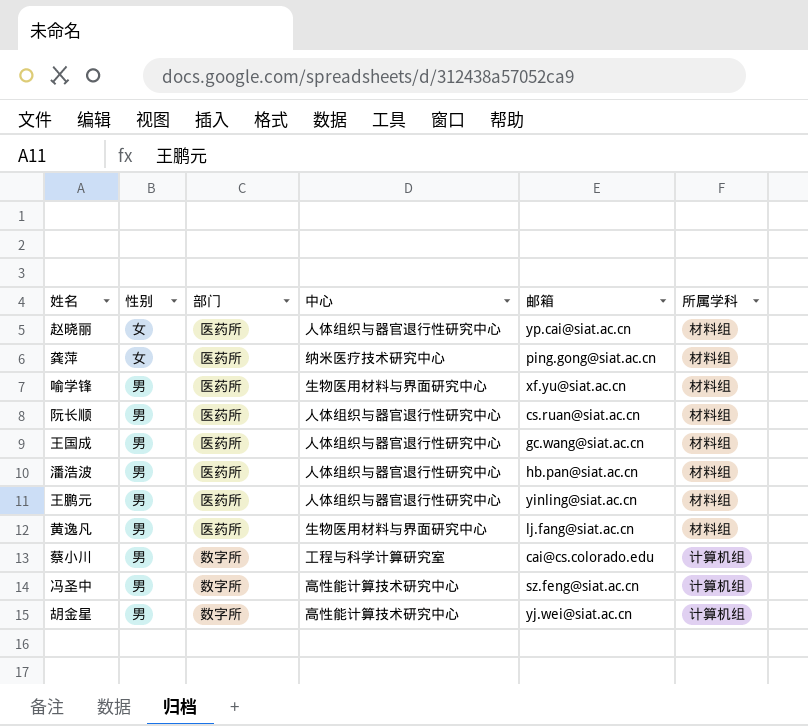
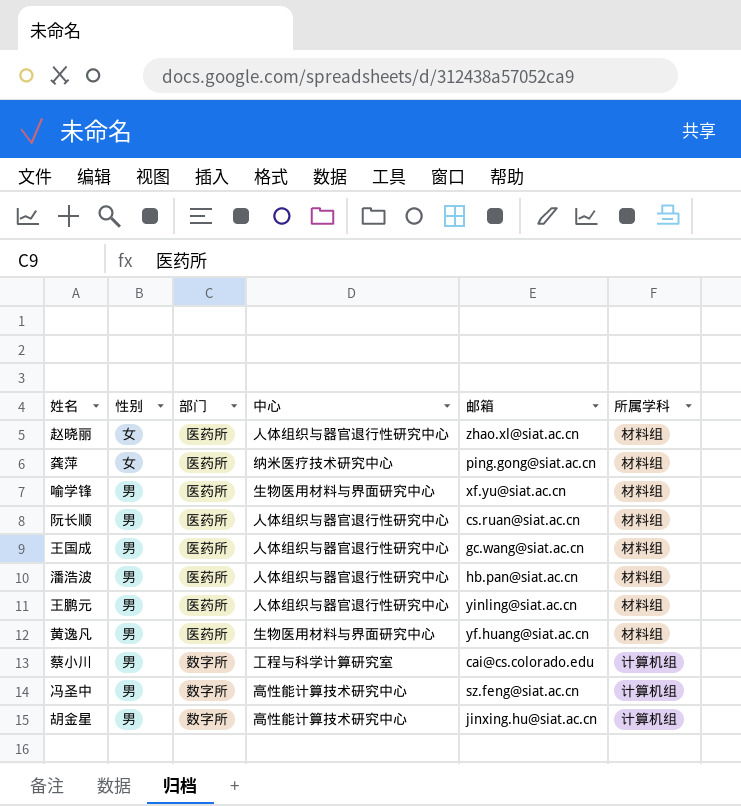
赵晓丽 | 邮箱: yp.cai@siat.ac.cn -> zhao.xl@siat.ac.cn
黄逸凡 | 邮箱: lj.fang@siat.ac.cn -> yf.huang@siat.ac.cn
胡金星 | 邮箱: yj.wei@siat.ac.cn -> jinxing.hu@siat.ac.cn

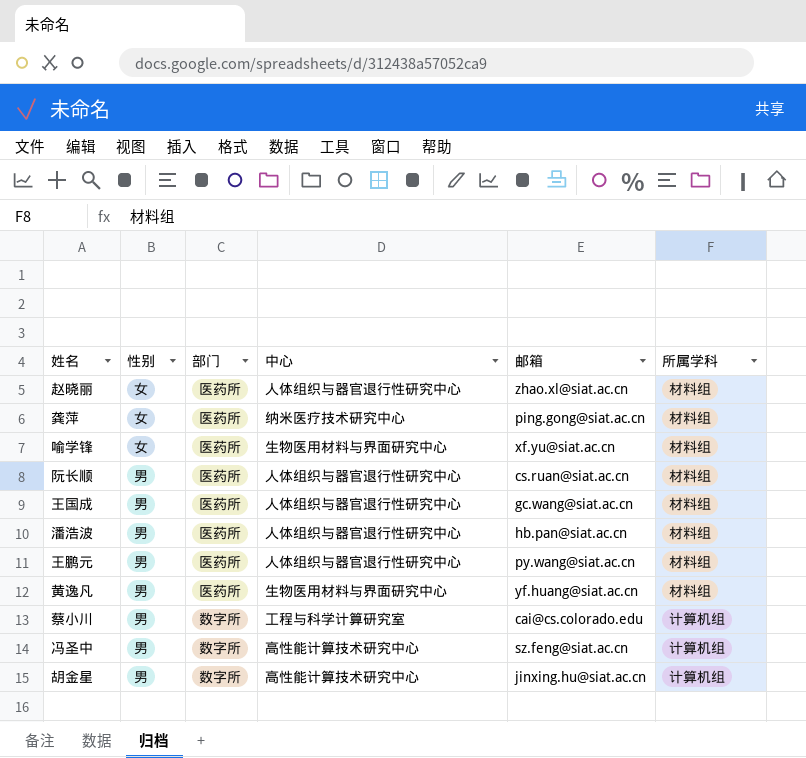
喻学锋 | 性别: 男 -> 女
王鹏元 | 邮箱: yinling@siat.ac.cn -> py.wang@siat.ac.cn

